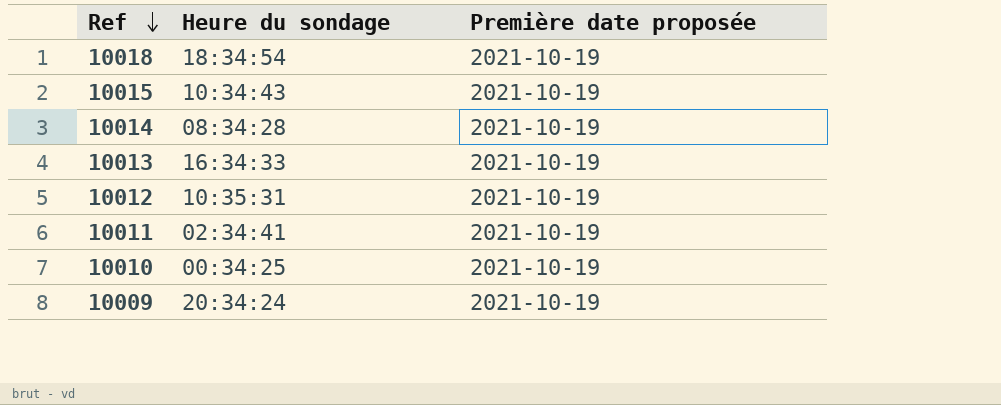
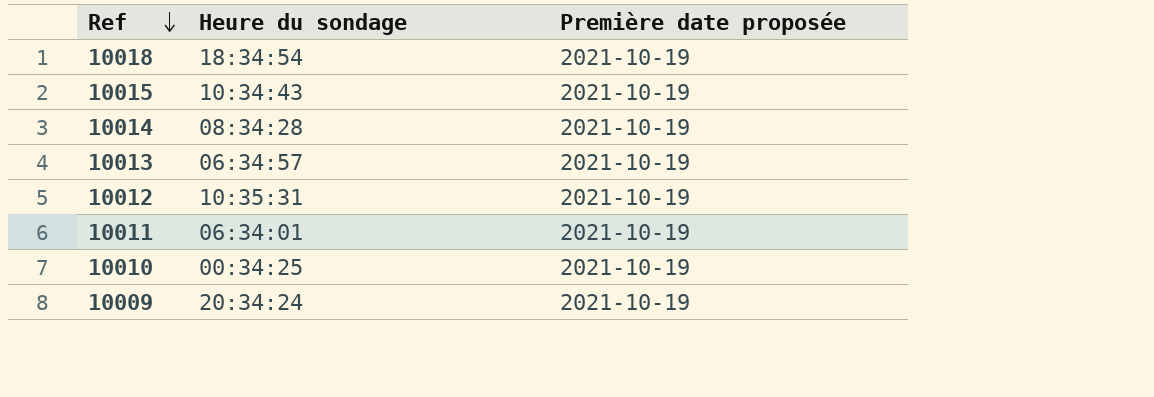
10013 | Heure du sondage: 16:34:33 -> 06:34:57
10011 | Heure du sondage: 02:34:41 -> 06:34:01

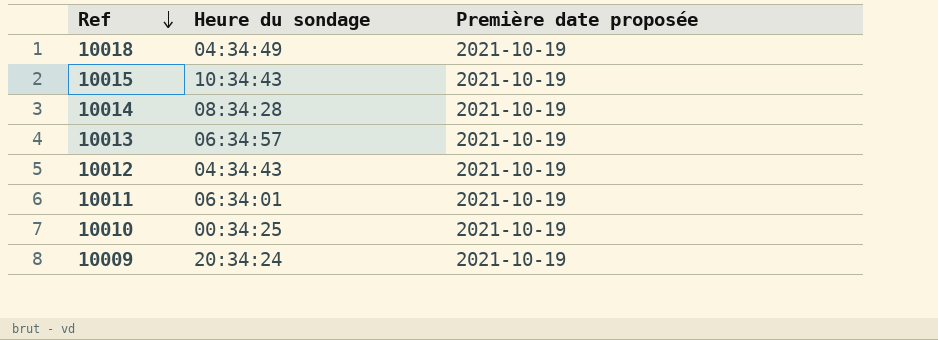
10018 | Heure du sondage: 18:34:54 -> 04:34:49
10012 | Heure du sondage: 10:35:31 -> 04:34:43

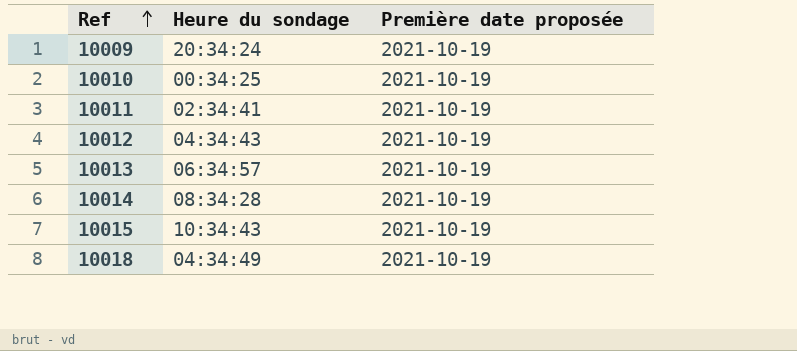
row order: Ref descending -> Ref ascending
10011 | Heure du sondage: 06:34:01 -> 02:34:41

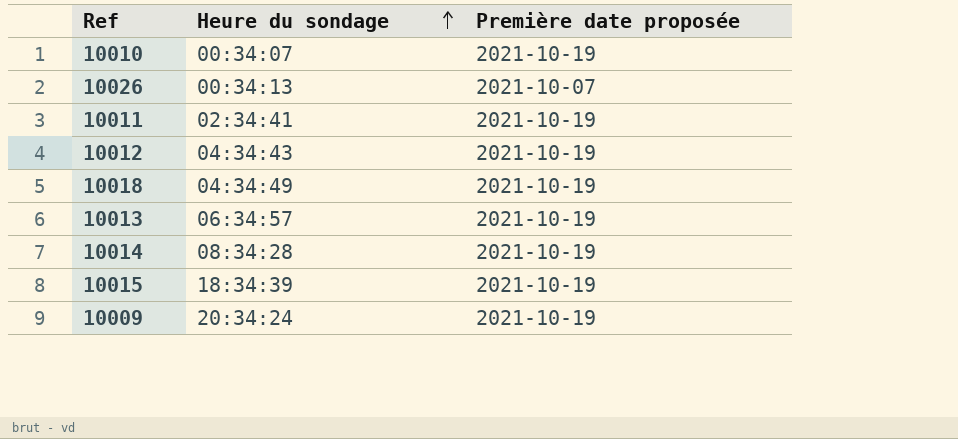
row order: Ref ascending -> Heure du sondage ascending
10010 | Heure du sondage: 00:34:25 -> 00:34:07
row 10026: none -> 00:34:13 | 2021-10-07
10015 | Heure du sondage: 10:34:43 -> 18:34:39

